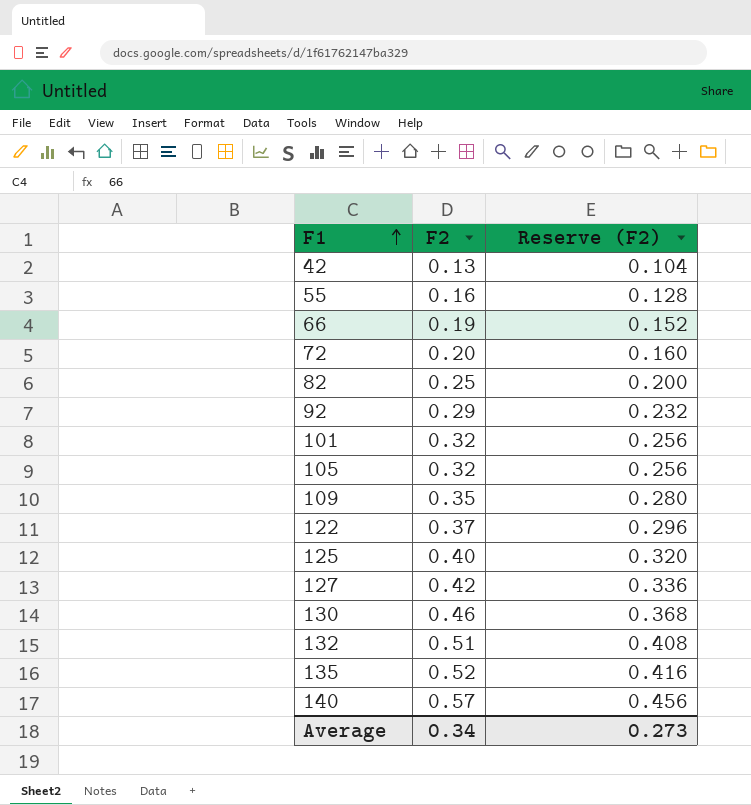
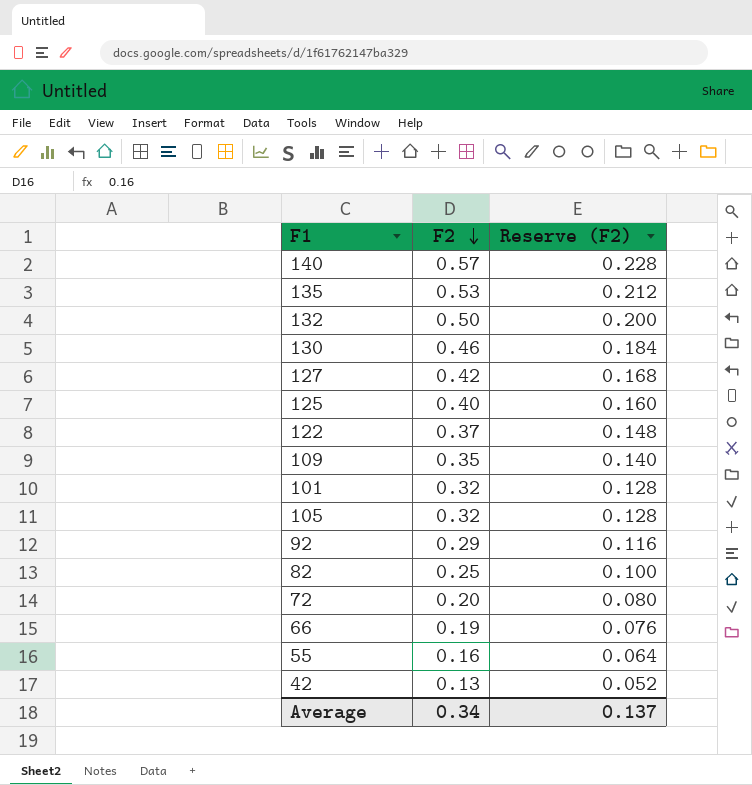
row order: F1 ascending -> F2 descending
column Reserve (F2) | formula: [F2] * 0.8 -> [F2] * 0.4
135 | F2: 0.52 -> 0.53
132 | F2: 0.51 -> 0.50
Average | Reserve (F2): 0.273 -> 0.137

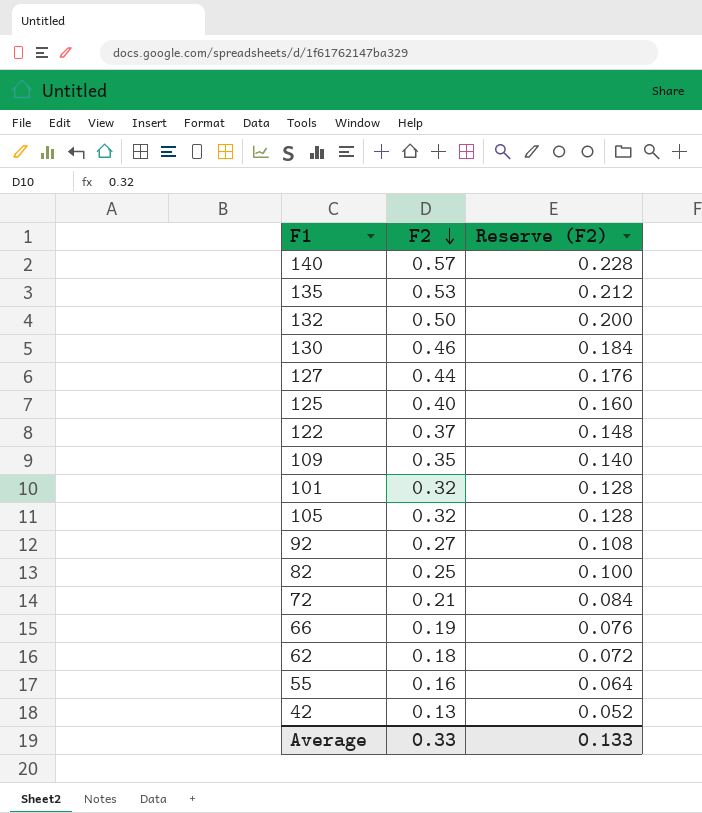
127 | F2: 0.42 -> 0.44
127 | Reserve (F2): 0.168 -> 0.176
92 | F2: 0.29 -> 0.27
92 | Reserve (F2): 0.116 -> 0.108
72 | F2: 0.20 -> 0.21
72 | Reserve (F2): 0.080 -> 0.084
row 62: none -> 0.18 | 0.072
Average | F2: 0.34 -> 0.33
Average | Reserve (F2): 0.137 -> 0.133

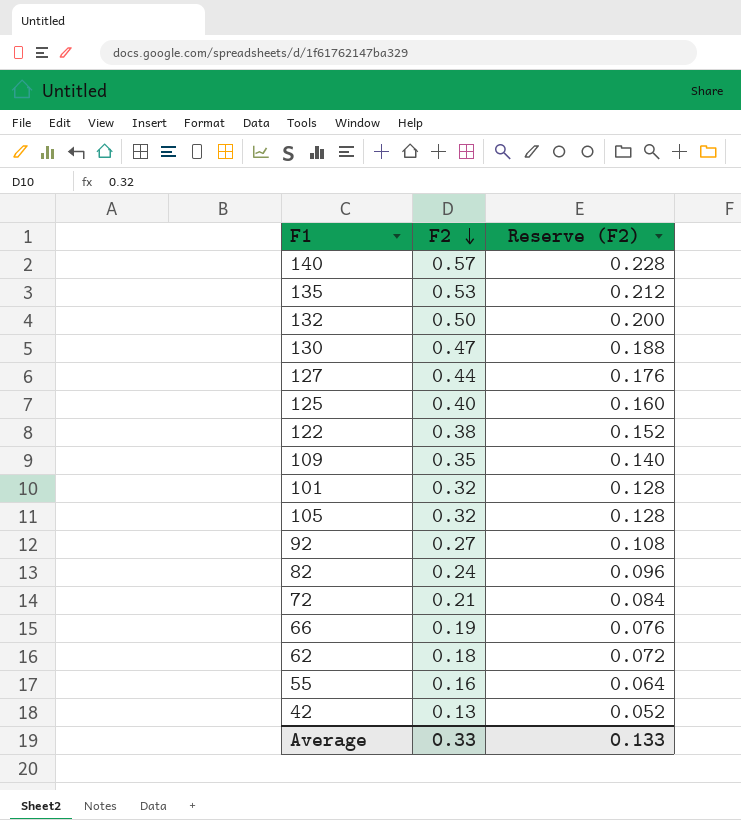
130 | F2: 0.46 -> 0.47
130 | Reserve (F2): 0.184 -> 0.188
122 | F2: 0.37 -> 0.38
122 | Reserve (F2): 0.148 -> 0.152
82 | F2: 0.25 -> 0.24
82 | Reserve (F2): 0.100 -> 0.096

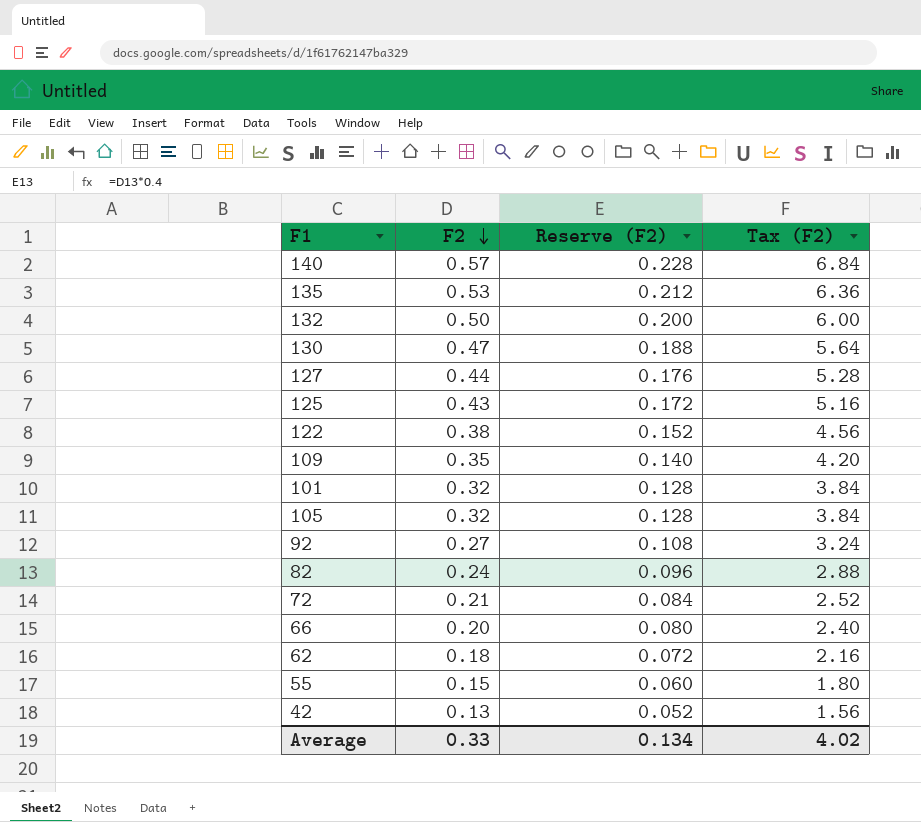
column Tax (F2) | formula: none -> [F2] * 12
125 | F2: 0.40 -> 0.43
125 | Reserve (F2): 0.160 -> 0.172
66 | F2: 0.19 -> 0.20
66 | Reserve (F2): 0.076 -> 0.080
55 | F2: 0.16 -> 0.15
55 | Reserve (F2): 0.064 -> 0.060
Average | Reserve (F2): 0.133 -> 0.134

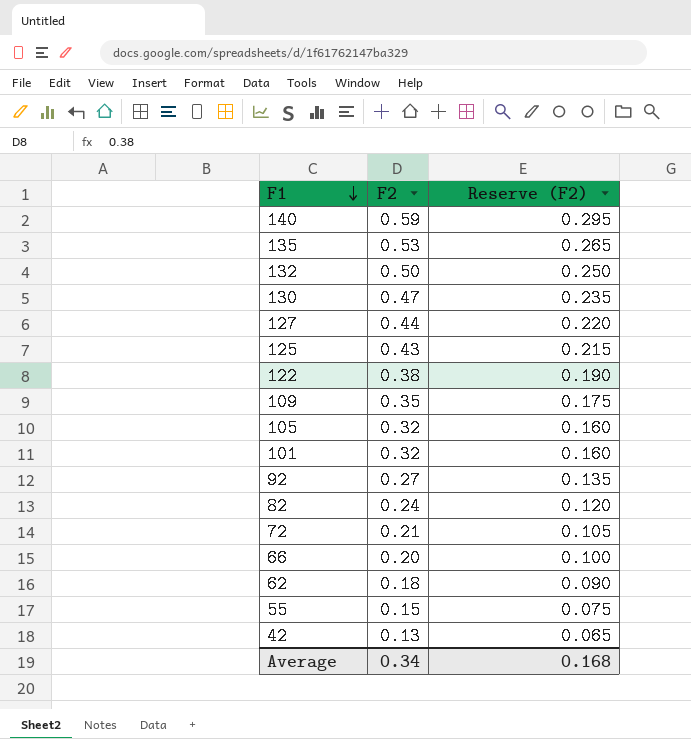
row order: F2 descending -> F1 descending
column Tax (F2) | formula: [F2] * 12 -> none
column Reserve (F2) | formula: [F2] * 0.4 -> [F2] * 0.5
140 | F2: 0.57 -> 0.59
Average | F2: 0.33 -> 0.34
Average | Reserve (F2): 0.134 -> 0.168

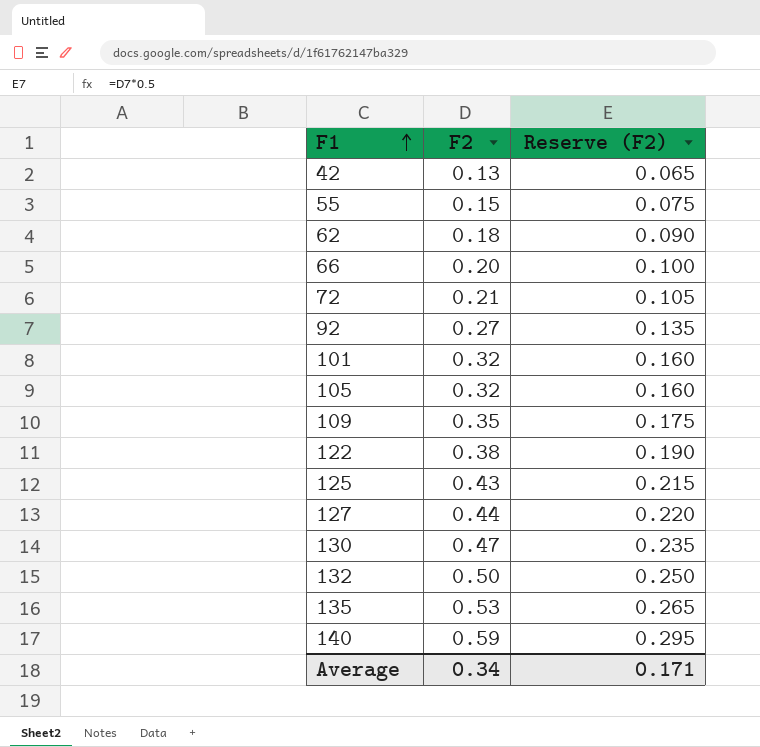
row order: F1 descending -> F1 ascending
row 82: 0.24 | 0.120 -> none
Average | Reserve (F2): 0.168 -> 0.171

